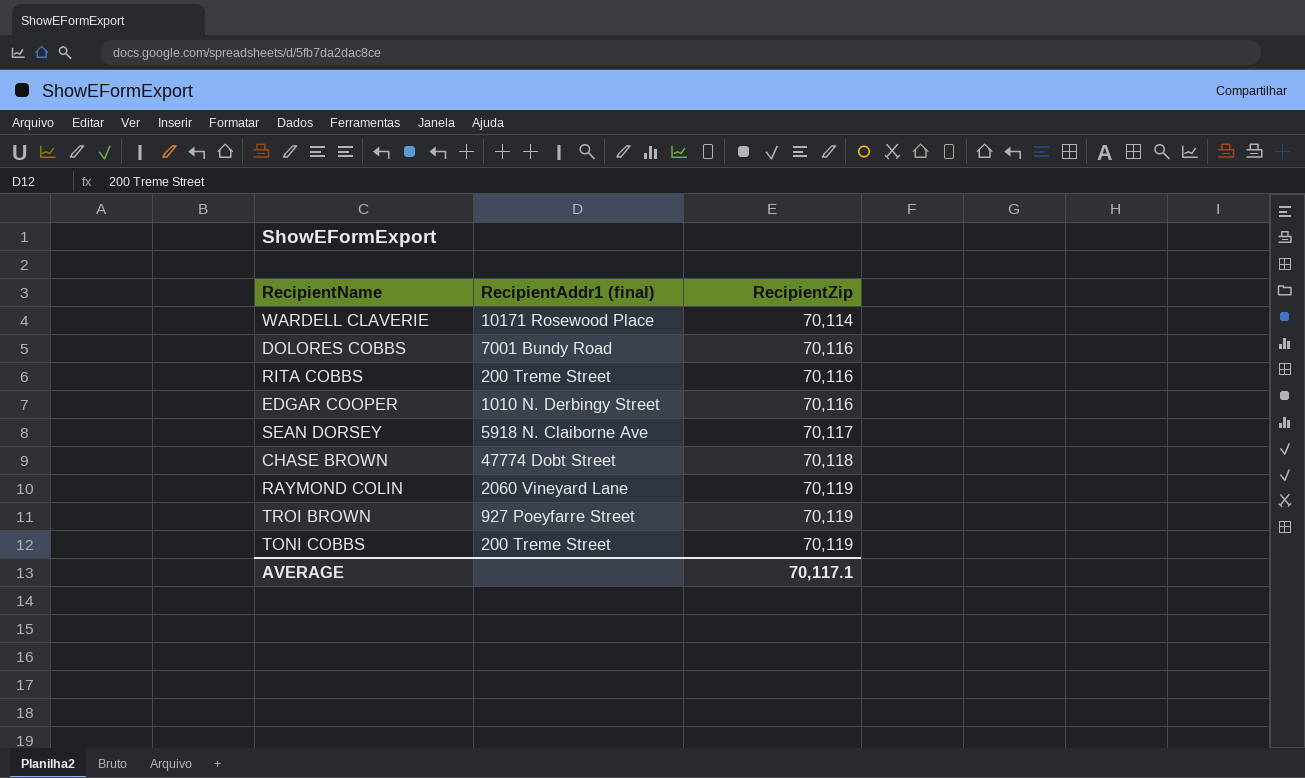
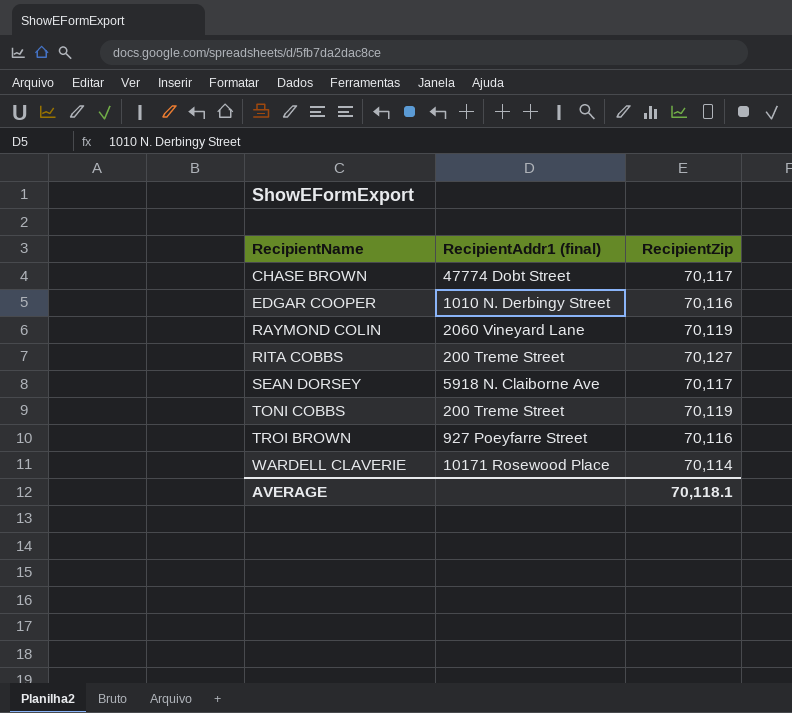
row order: RecipientZip ascending -> RecipientName ascending
row DOLORES COBBS: 7001 Bundy Road | 70,116 -> none
CHASE BROWN | RecipientZip: 70,118 -> 70,117
RITA COBBS | RecipientZip: 70,116 -> 70,127
TROI BROWN | RecipientZip: 70,119 -> 70,116
AVERAGE | RecipientZip: 70,117.1 -> 70,118.1

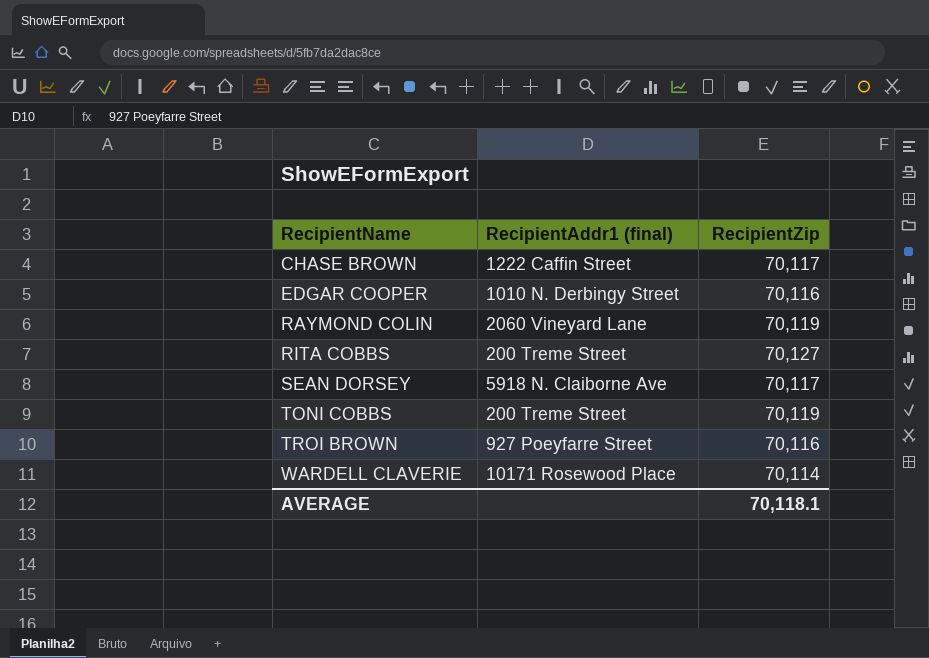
CHASE BROWN | RecipientAddr1 (final): 47774 Dobt Street -> 1222 Caffin Street

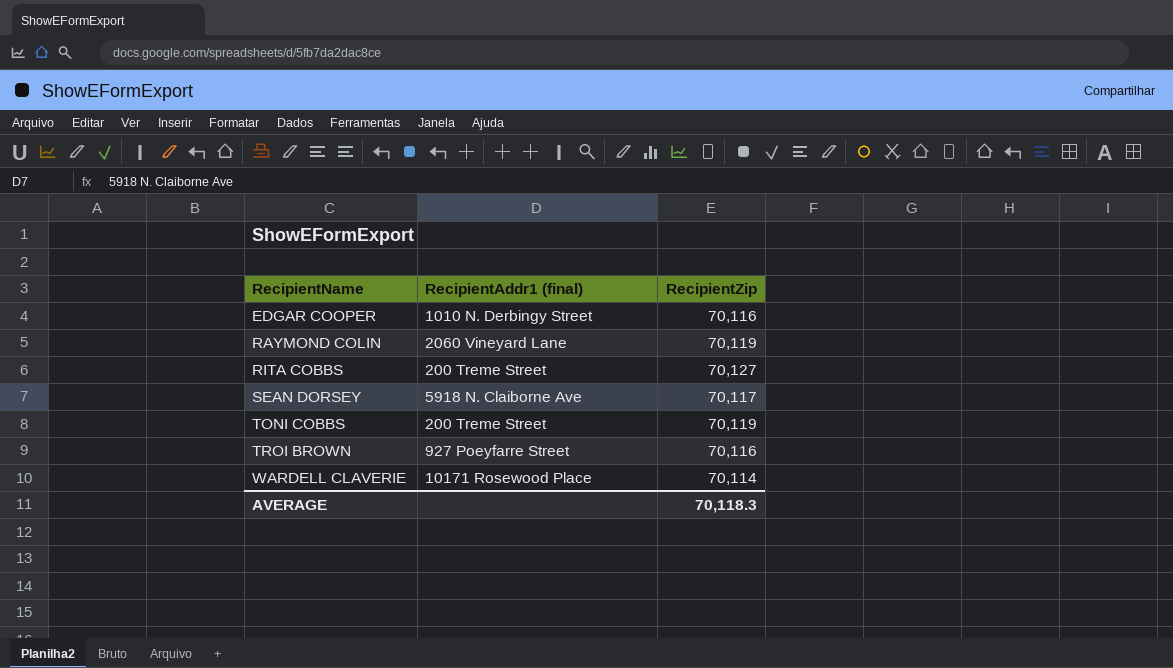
row CHASE BROWN: 1222 Caffin Street | 70,117 -> none
AVERAGE | RecipientZip: 70,118.1 -> 70,118.3

